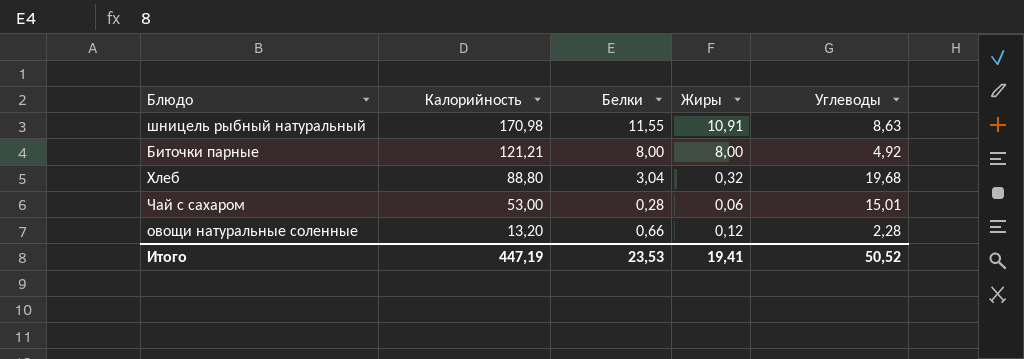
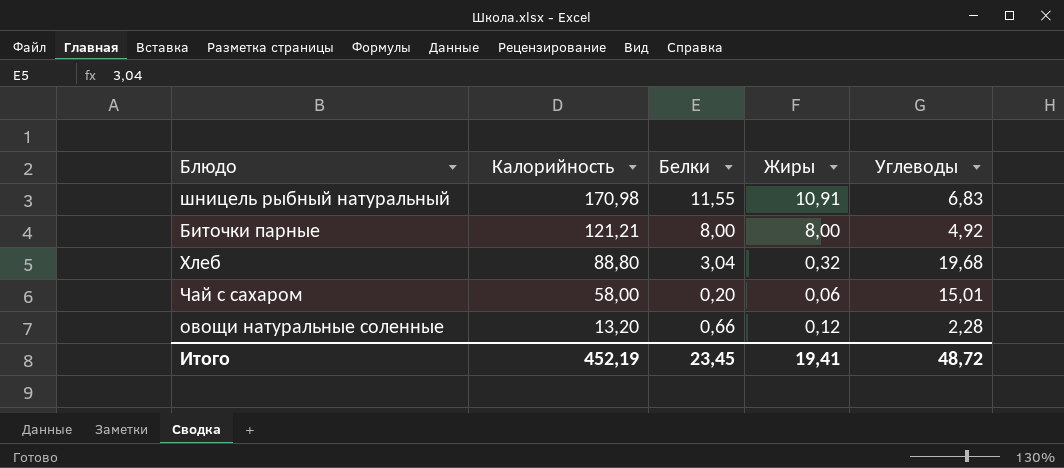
шницель рыбный натуральный | Углеводы: 8,63 -> 6,83
Чай с сахаром | Калорийность: 53,00 -> 58,00
Чай с сахаром | Белки: 0,28 -> 0,20
Итого | Калорийность: 447,19 -> 452,19
Итого | Белки: 23,53 -> 23,45
Итого | Углеводы: 50,52 -> 48,72

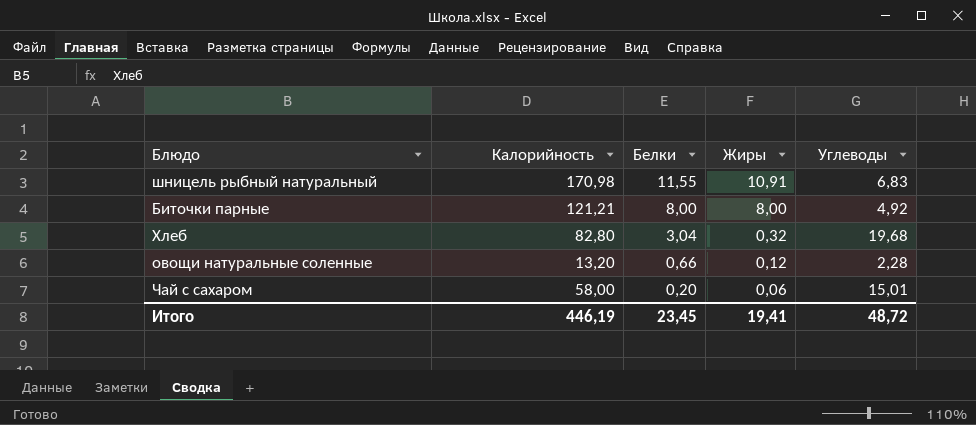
row order: Калорийность descending -> Белки descending
Хлеб | Калорийность: 88,80 -> 82,80
Итого | Калорийность: 452,19 -> 446,19

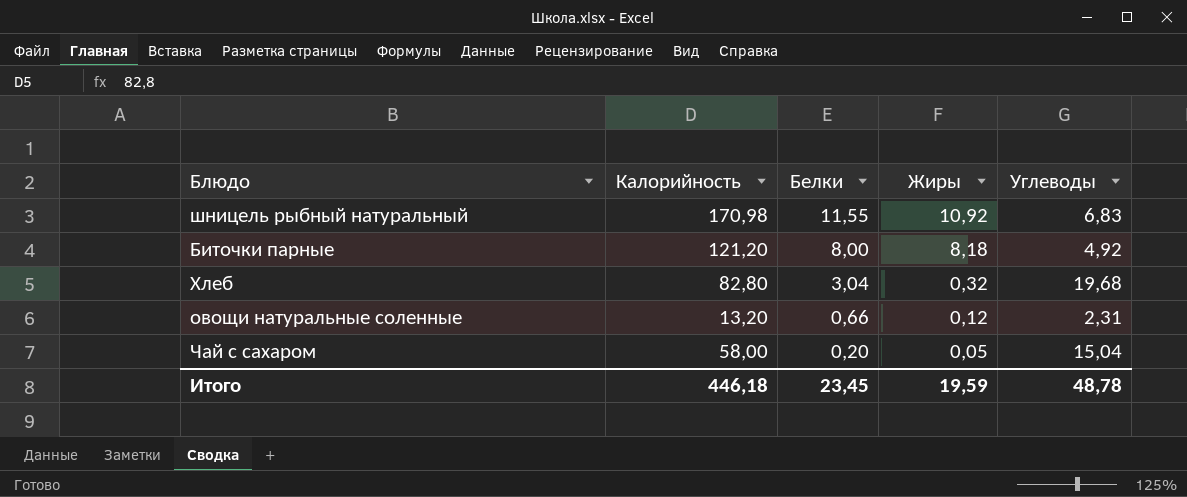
шницель рыбный натуральный | Жиры: 10,91 -> 10,92
Биточки парные | Калорийность: 121,21 -> 121,20
Биточки парные | Жиры: 8,00 -> 8,18
овощи натуральные соленные | Углеводы: 2,28 -> 2,31
Чай с сахаром | Жиры: 0,06 -> 0,05
Чай с сахаром | Углеводы: 15,01 -> 15,04
Итого | Калорийность: 446,19 -> 446,18
Итого | Жиры: 19,41 -> 19,59
Итого | Углеводы: 48,72 -> 48,78

